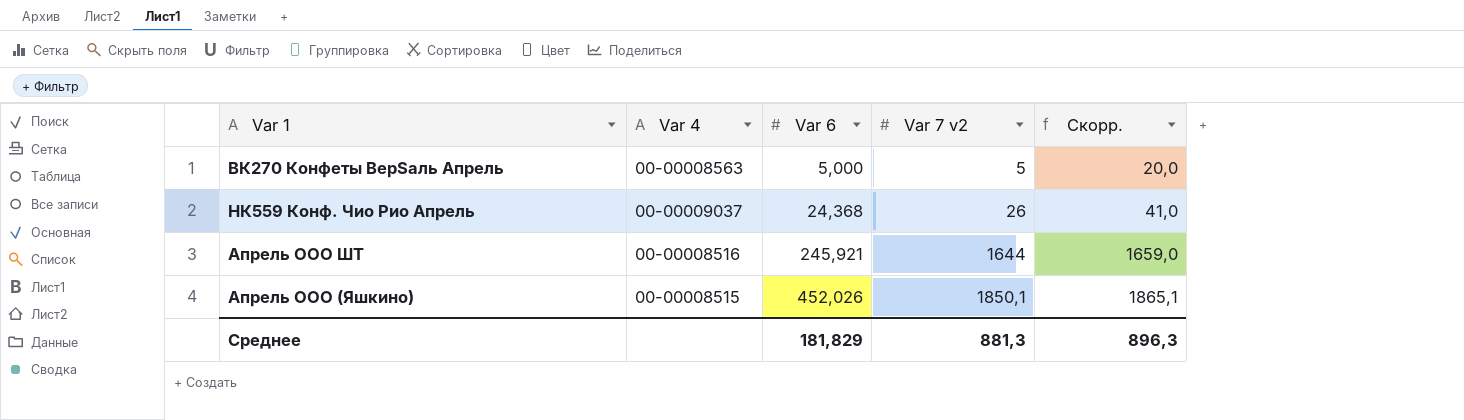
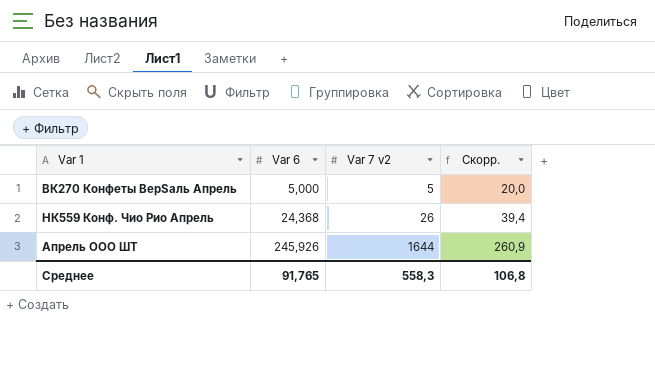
column Var 4 | position: 2 -> none
column Скорр. | formula: [Var 7 v2] + 15 -> [Var 6] + 15
row Апрель ООО (Яшкино): 00-00008515 | 452,026 | 1850,1 | 1865,1 -> none
Апрель ООО ШТ | Var 6: 245,921 -> 245,926
Среднее | Var 6: 181,829 -> 91,765
Среднее | Var 7 v2: 881,3 -> 558,3
Среднее | Скорр.: 896,3 -> 106,8

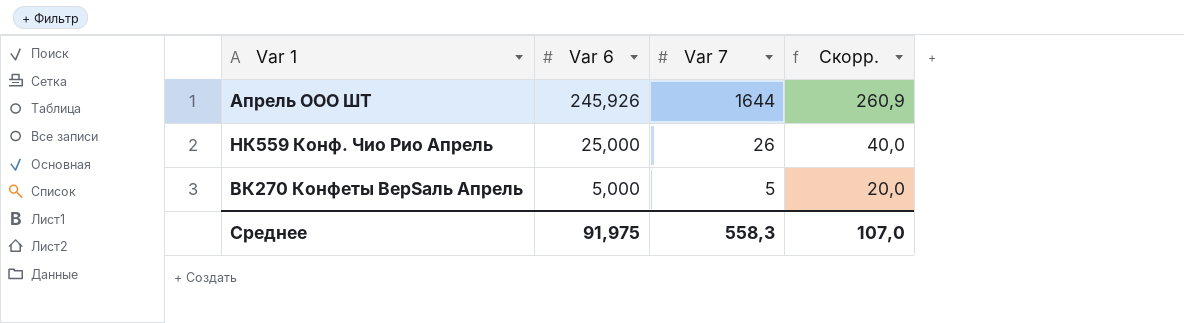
row order: Var 6 ascending -> Var 6 descending
column name: Var 7 v2 -> Var 7
НК559 Конф. Чио Рио Апрель | Var 6: 24,368 -> 25,000
НК559 Конф. Чио Рио Апрель | Скорр.: 39,4 -> 40,0
Среднее | Var 6: 91,765 -> 91,975
Среднее | Скорр.: 106,8 -> 107,0

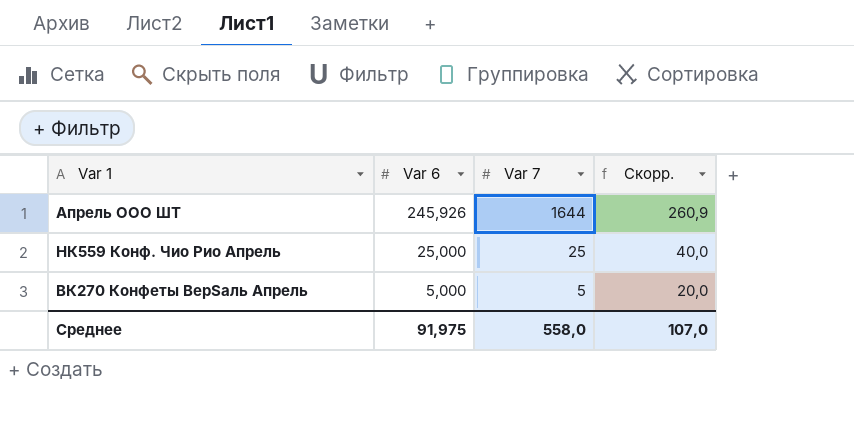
НК559 Конф. Чио Рио Апрель | Var 7: 26 -> 25
Среднее | Var 7: 558,3 -> 558,0

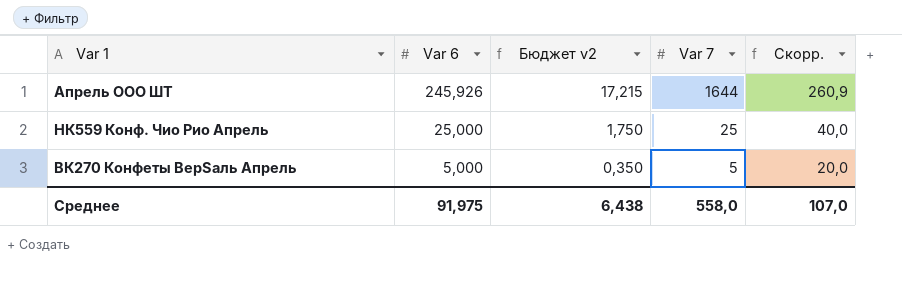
column Бюджет v2 | formula: none -> [Var 6] * 0,07

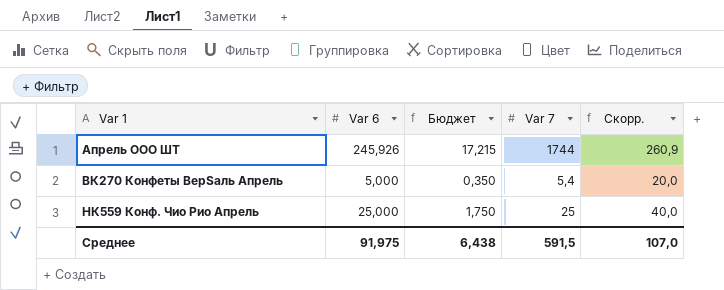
row order: Var 6 descending -> Var 1 ascending
column name: Бюджет v2 -> Бюджет
Апрель ООО ШТ | Var 7: 1644 -> 1744
ВК270 Конфеты ВерSаль Апрель | Var 7: 5 -> 5,4
Среднее | Var 7: 558,0 -> 591,5

